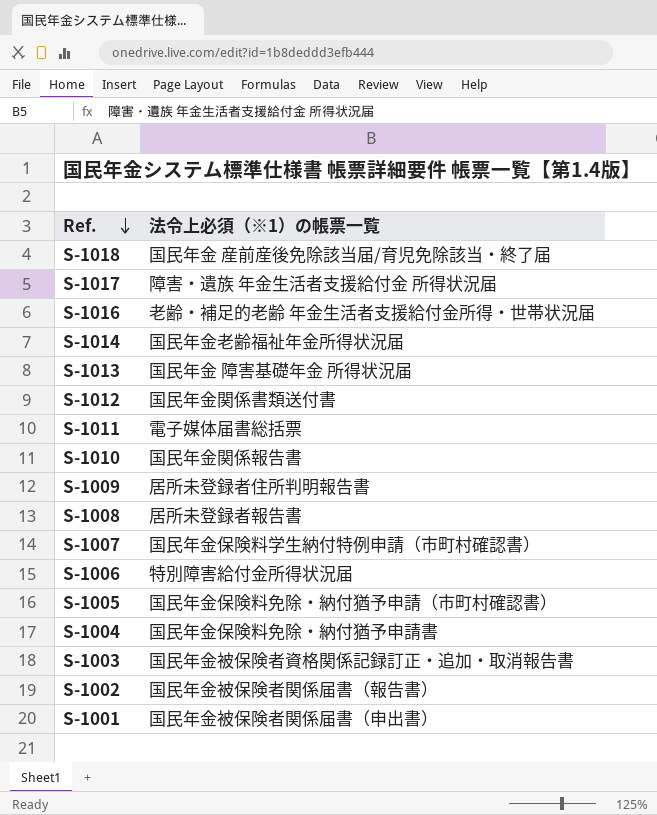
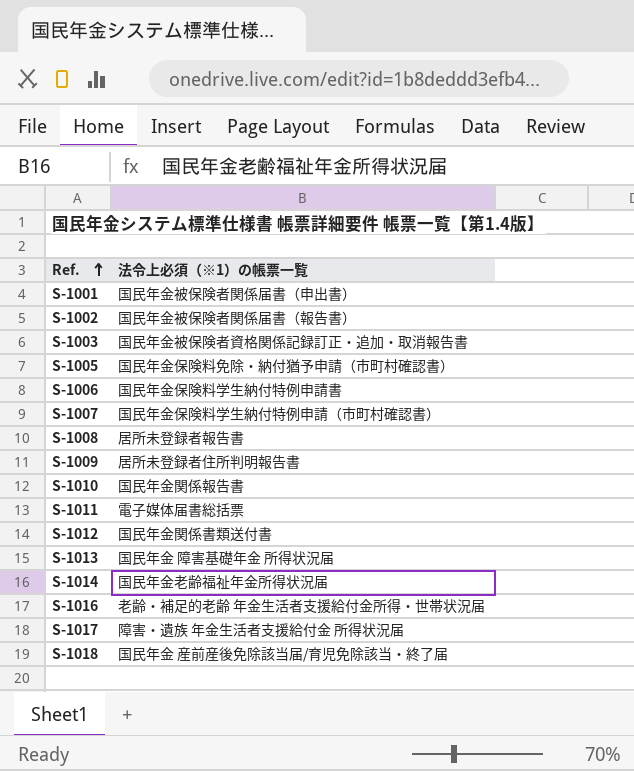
row order: Ref. descending -> Ref. ascending
row S-1004: 国民年金保険料免除・納付猶予申請書 -> none
S-1006 | 法令上必須（※1）の帳票一覧: 特別障害給付金所得状況届 -> 国民年金保険料学生納付特例申請書

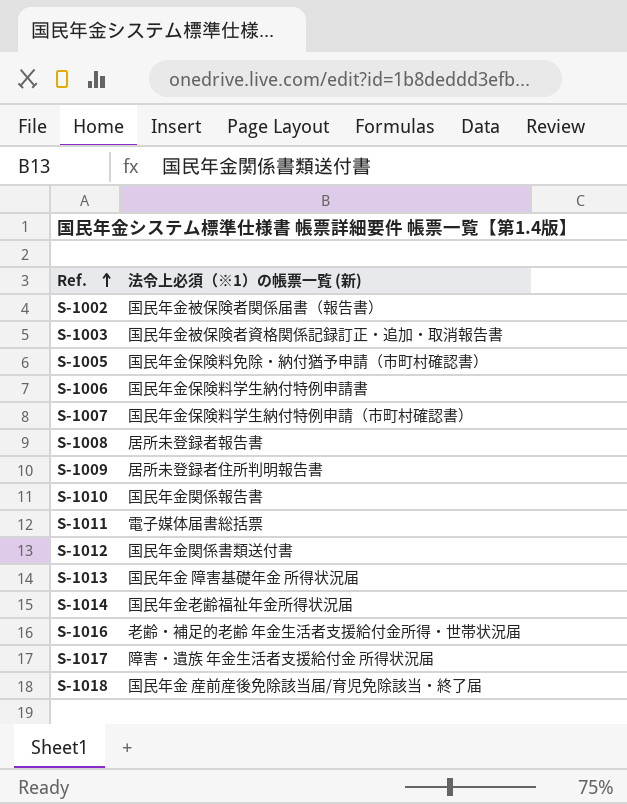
column name: 法令上必須（※1）の帳票一覧 -> 法令上必須（※1）の帳票一覧 (新)
row S-1001: 国民年金被保険者関係届書（申出書） -> none

